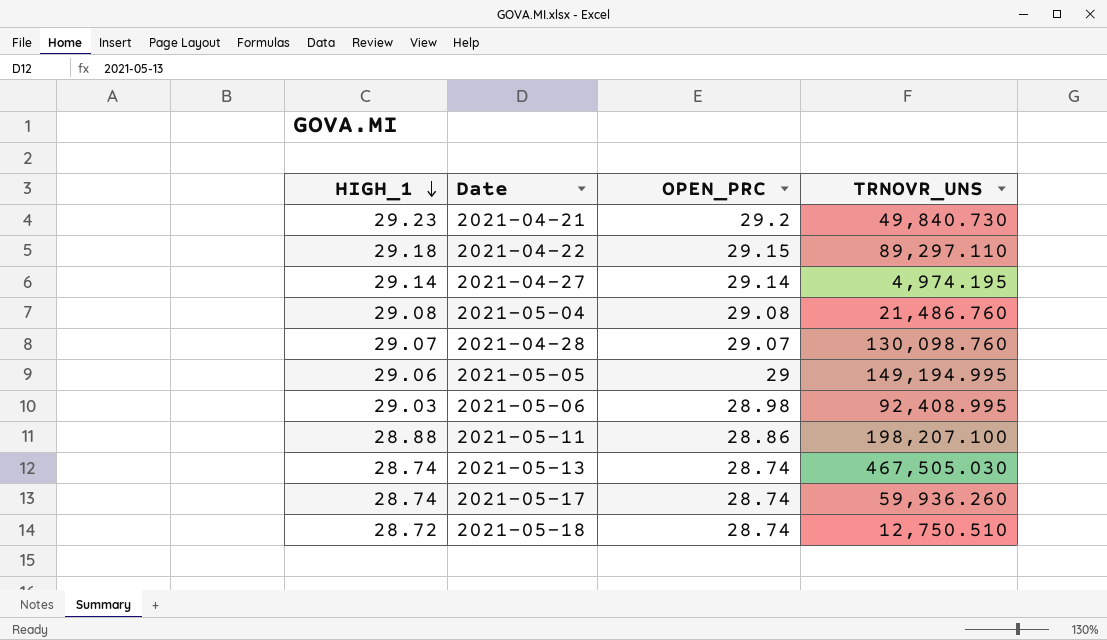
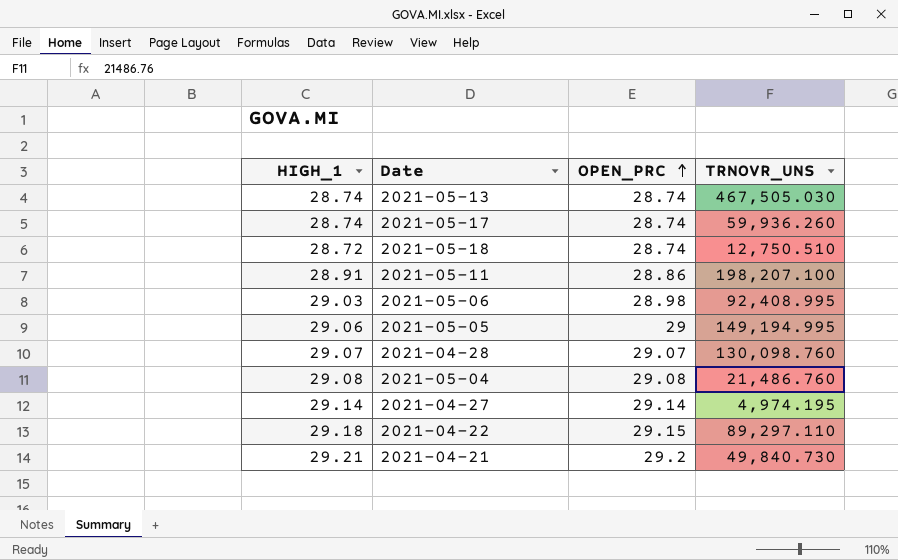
row order: HIGH_1 descending -> OPEN_PRC ascending
2021-05-11 | HIGH_1: 28.88 -> 28.91
2021-04-21 | HIGH_1: 29.23 -> 29.21

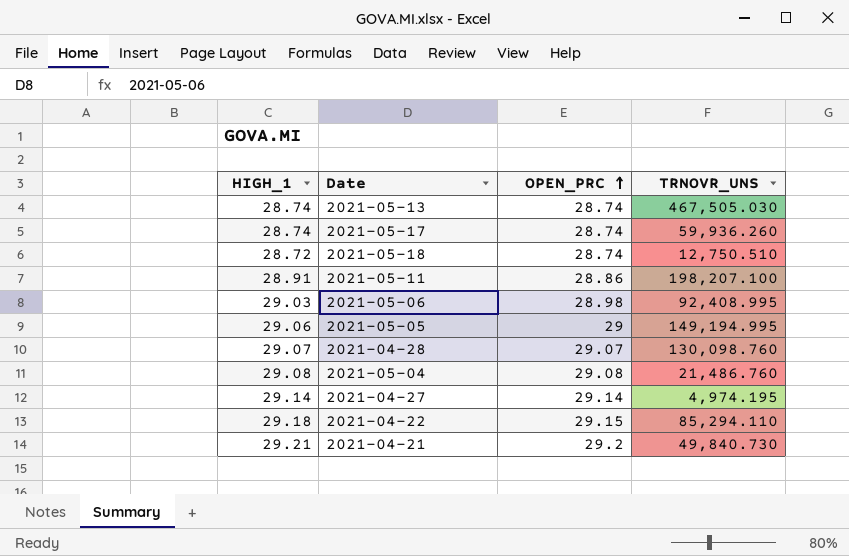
2021-04-22 | TRNOVR_UNS: 89,297.110 -> 85,294.110

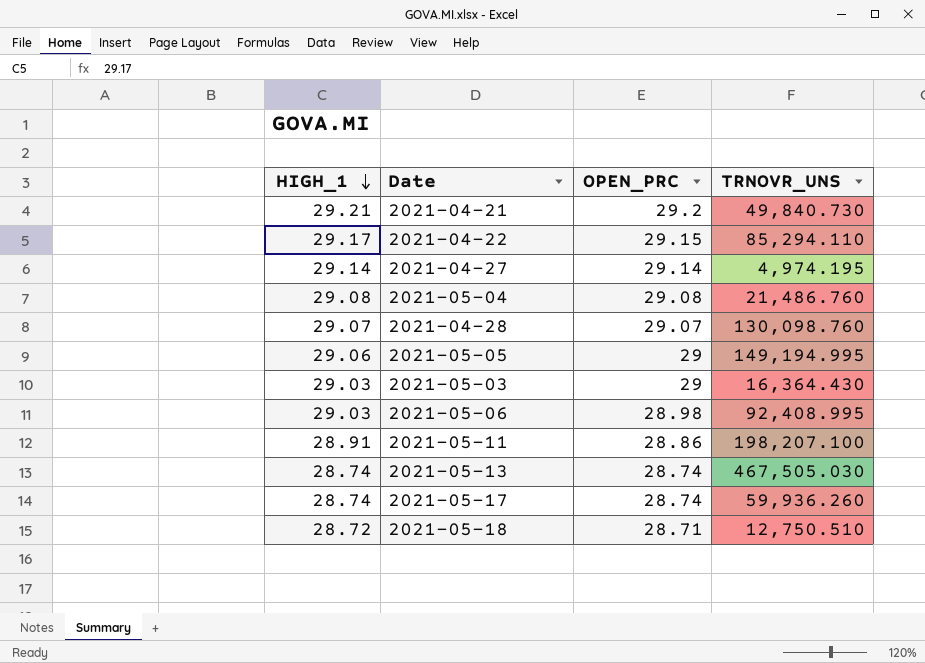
row order: OPEN_PRC ascending -> HIGH_1 descending
2021-04-22 | HIGH_1: 29.18 -> 29.17
row 2021-05-03: none -> 29.03 | 29 | 16,364.430
2021-05-18 | OPEN_PRC: 28.74 -> 28.71

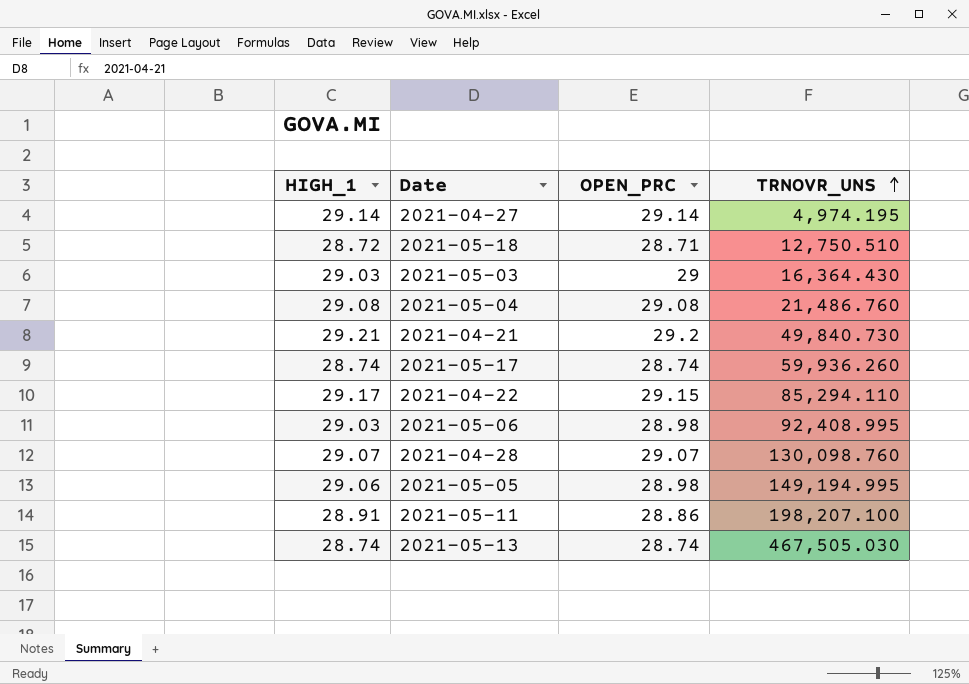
row order: HIGH_1 descending -> TRNOVR_UNS ascending
2021-05-05 | OPEN_PRC: 29 -> 28.98

